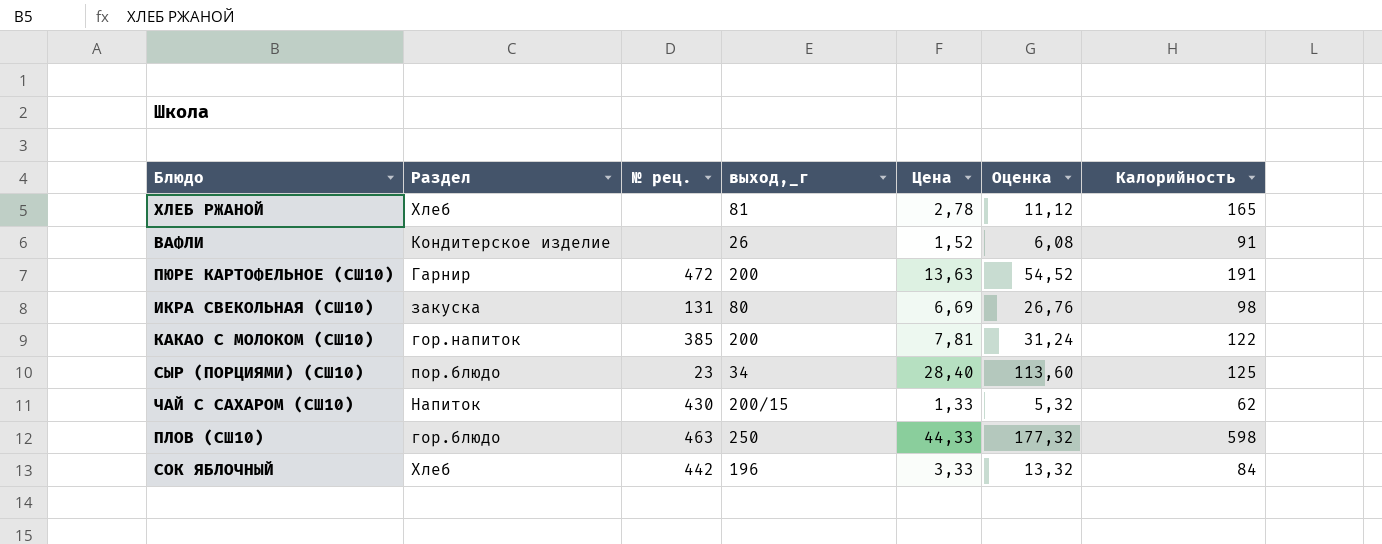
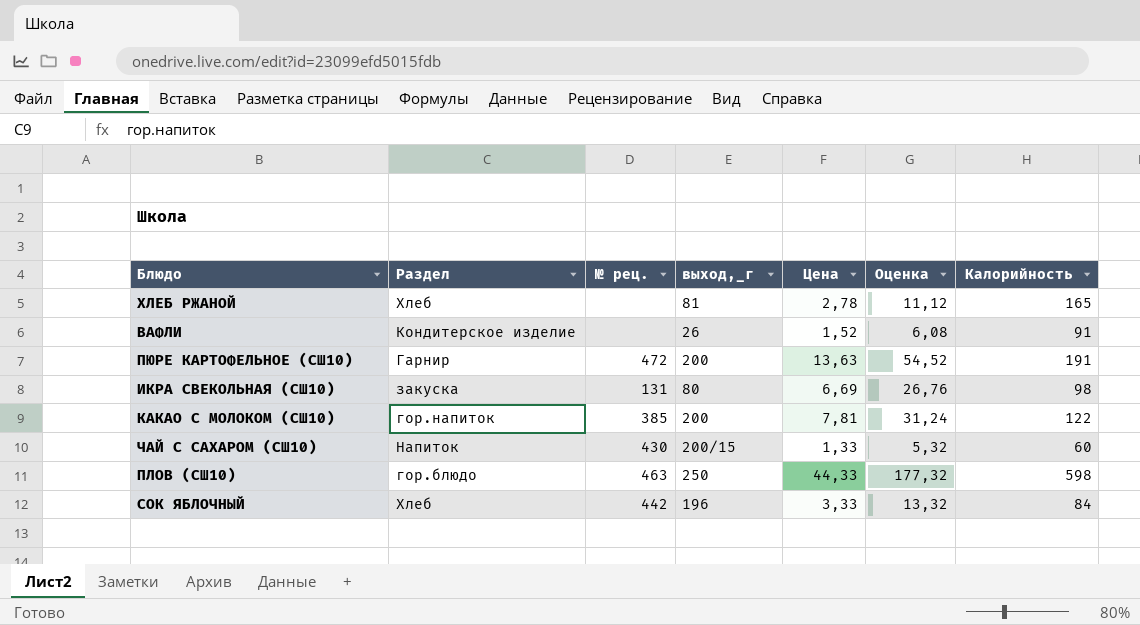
row СЫР (ПОРЦИЯМИ) (СШ10): пор.блюдо | 23 | 34 | 28,40 | 113,60 | 125 -> none
ЧАЙ С САХАРОМ (СШ10) | Калорийность: 62 -> 60

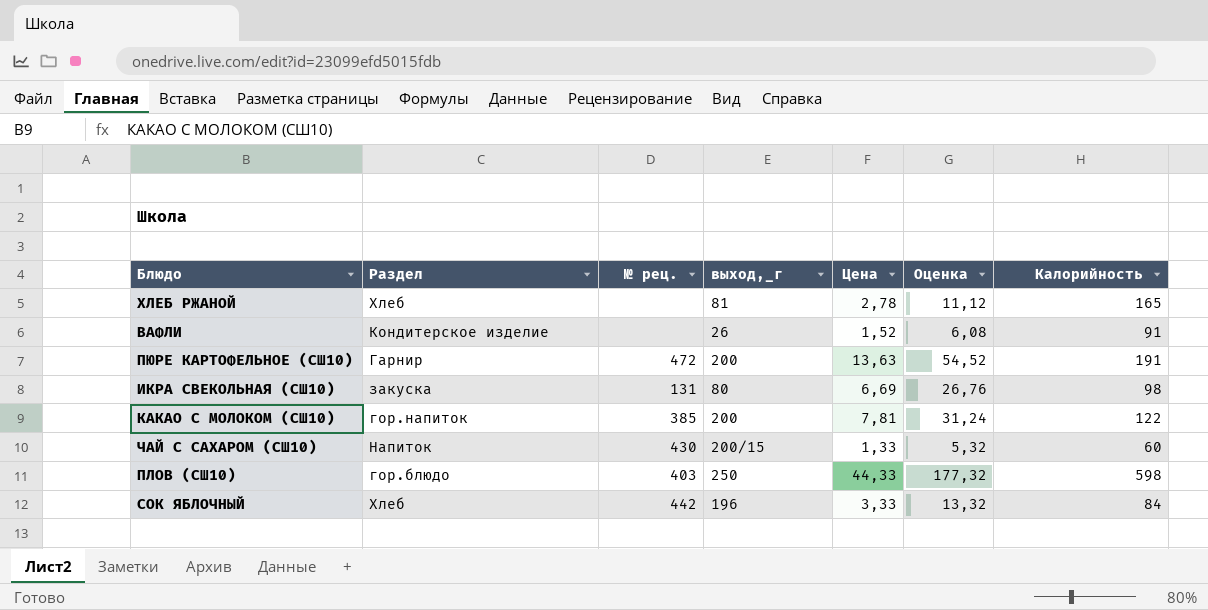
ПЛОВ (СШ10) | № рец.: 463 -> 403

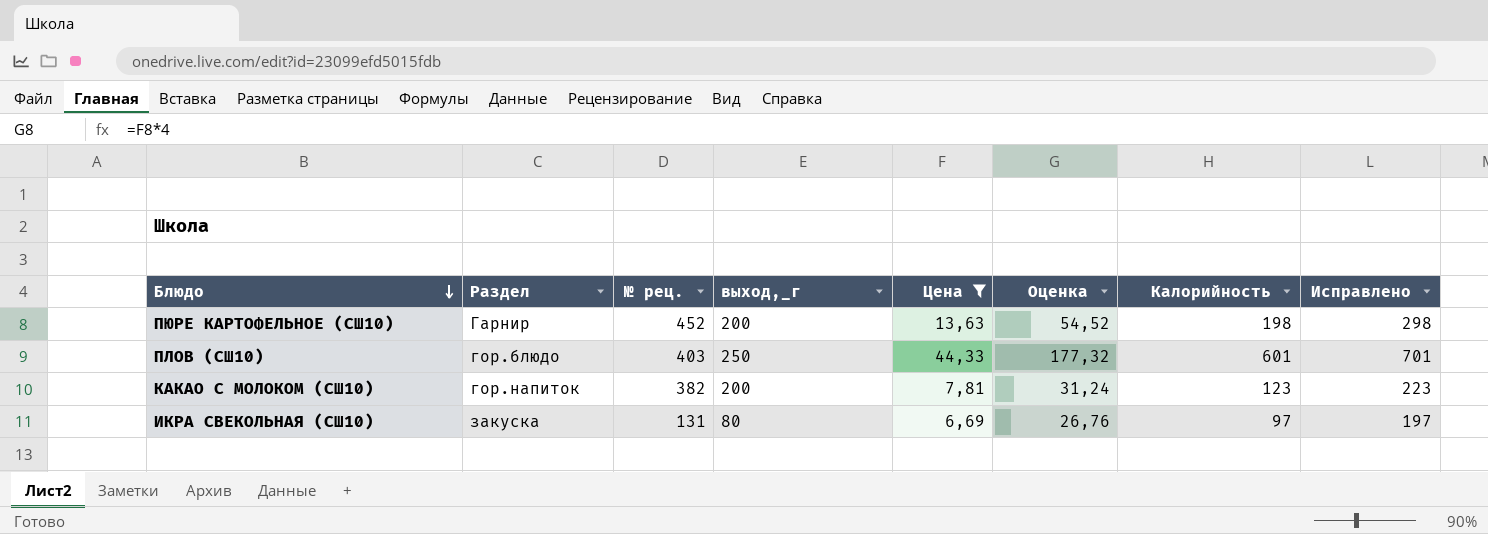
filter: none -> Цена >= 6,69
row order: none -> Блюдо descending
column Исправлено | formula: none -> [Калорийность] + 100
ПЮРЕ КАРТОФЕЛЬНОЕ (СШ10) | № рец.: 472 -> 452
ПЮРЕ КАРТОФЕЛЬНОЕ (СШ10) | Калорийность: 191 -> 198
ПЛОВ (СШ10) | Калорийность: 598 -> 601
КАКАО С МОЛОКОМ (СШ10) | № рец.: 385 -> 382
КАКАО С МОЛОКОМ (СШ10) | Калорийность: 122 -> 123
ИКРА СВЕКОЛЬНАЯ (СШ10) | Калорийность: 98 -> 97

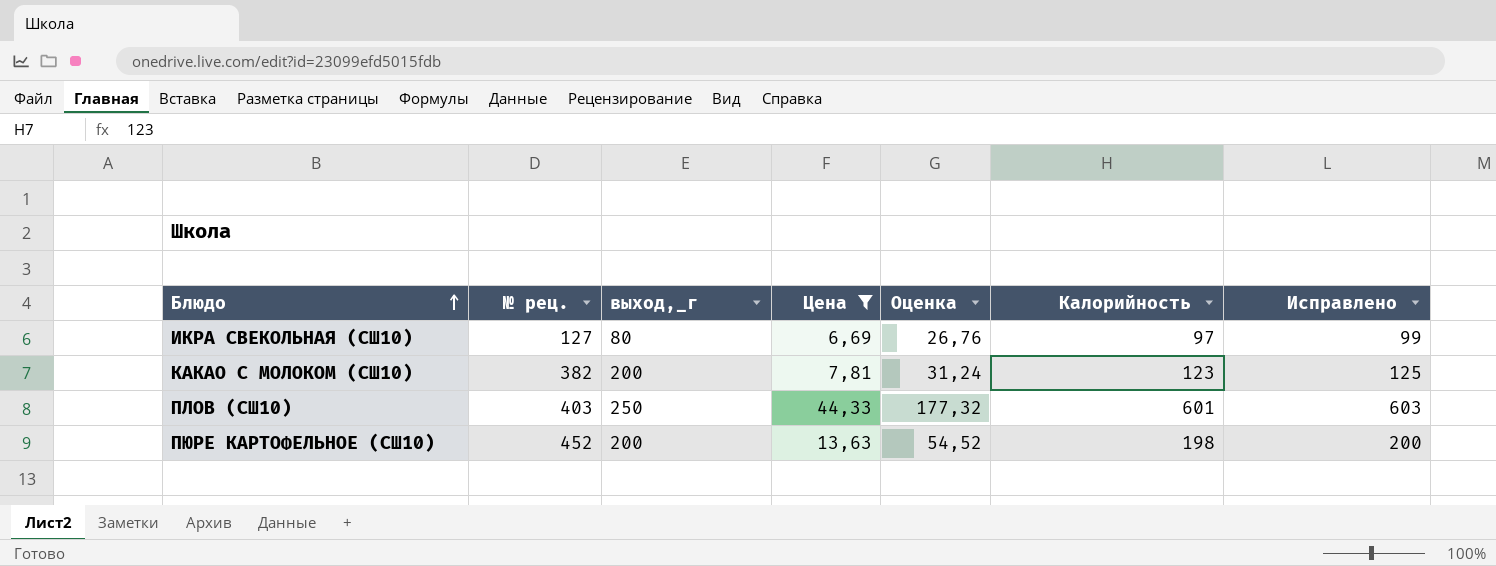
row order: Блюдо descending -> Блюдо ascending
column Раздел | position: 2 -> none
column Исправлено | formula: [Калорийность] + 100 -> [Калорийность] + 2
ИКРА СВЕКОЛЬНАЯ (СШ10) | № рец.: 131 -> 127

